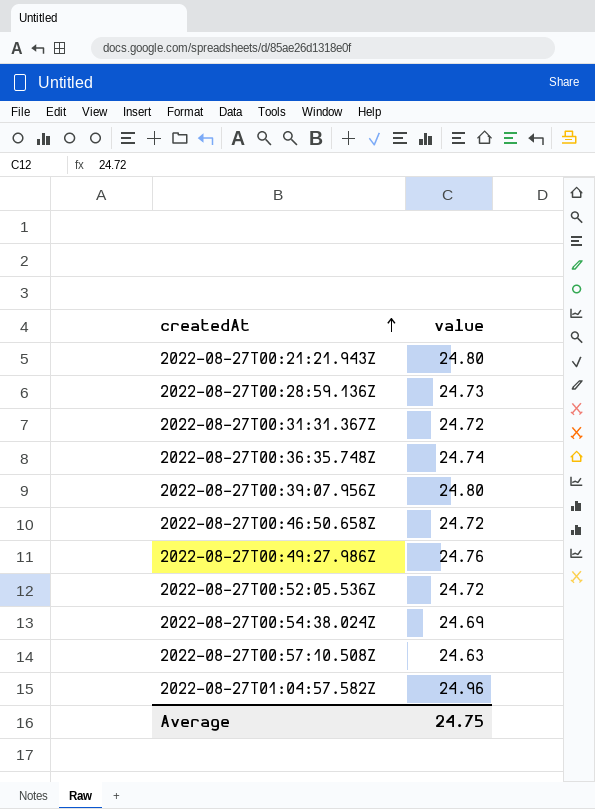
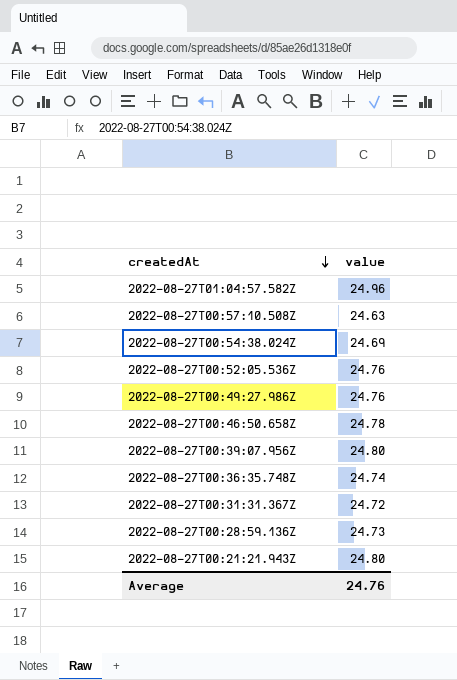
row order: createdAt ascending -> createdAt descending
2022-08-27T00:52:05.536Z | value: 24.72 -> 24.76
2022-08-27T00:46:50.658Z | value: 24.72 -> 24.78
Average | value: 24.75 -> 24.76

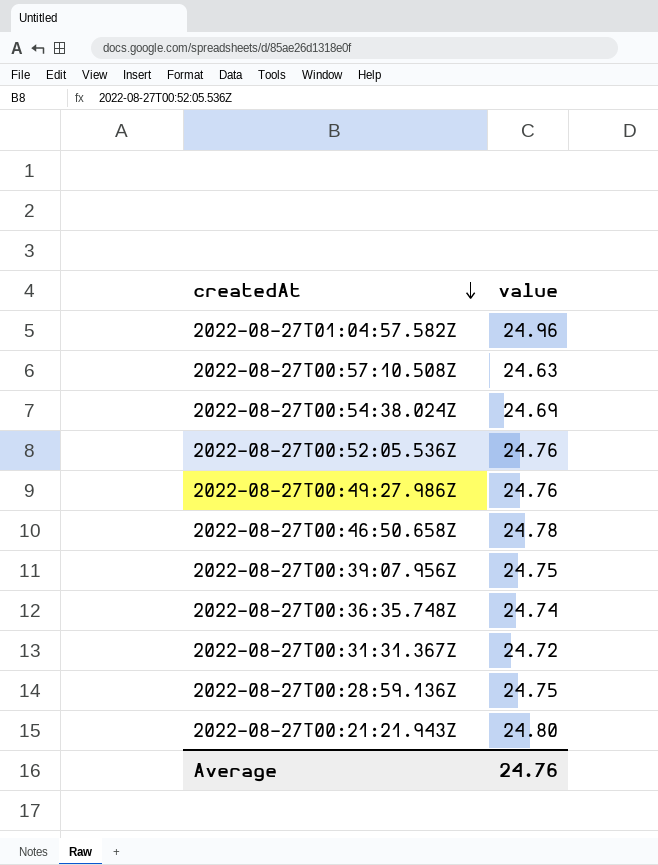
2022-08-27T00:39:07.956Z | value: 24.80 -> 24.75
2022-08-27T00:28:59.136Z | value: 24.73 -> 24.75

